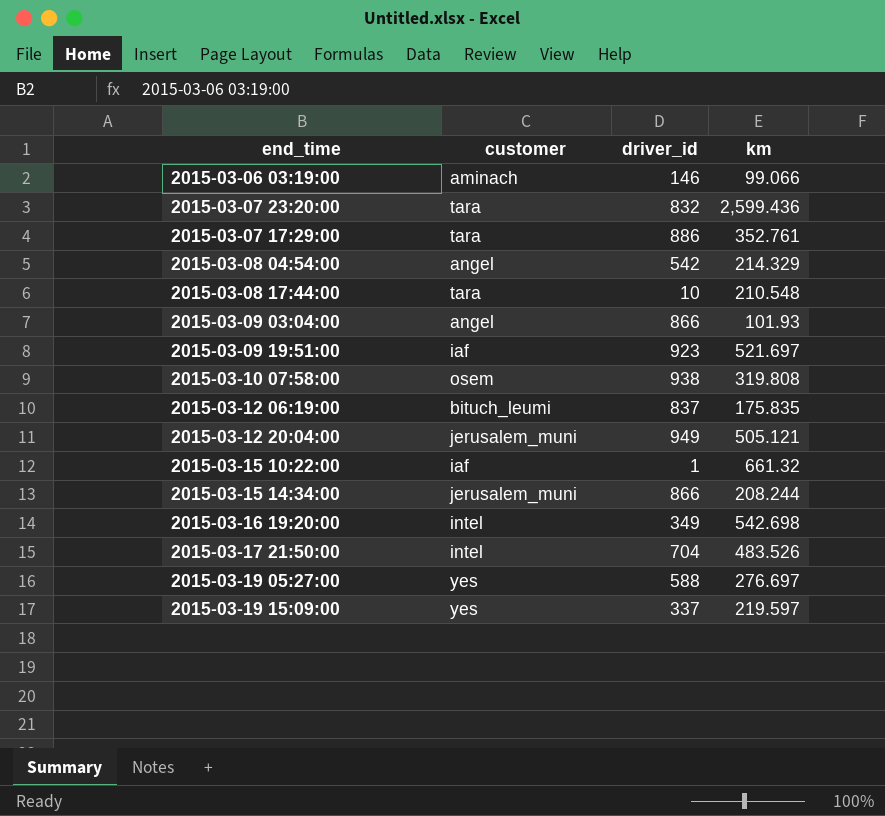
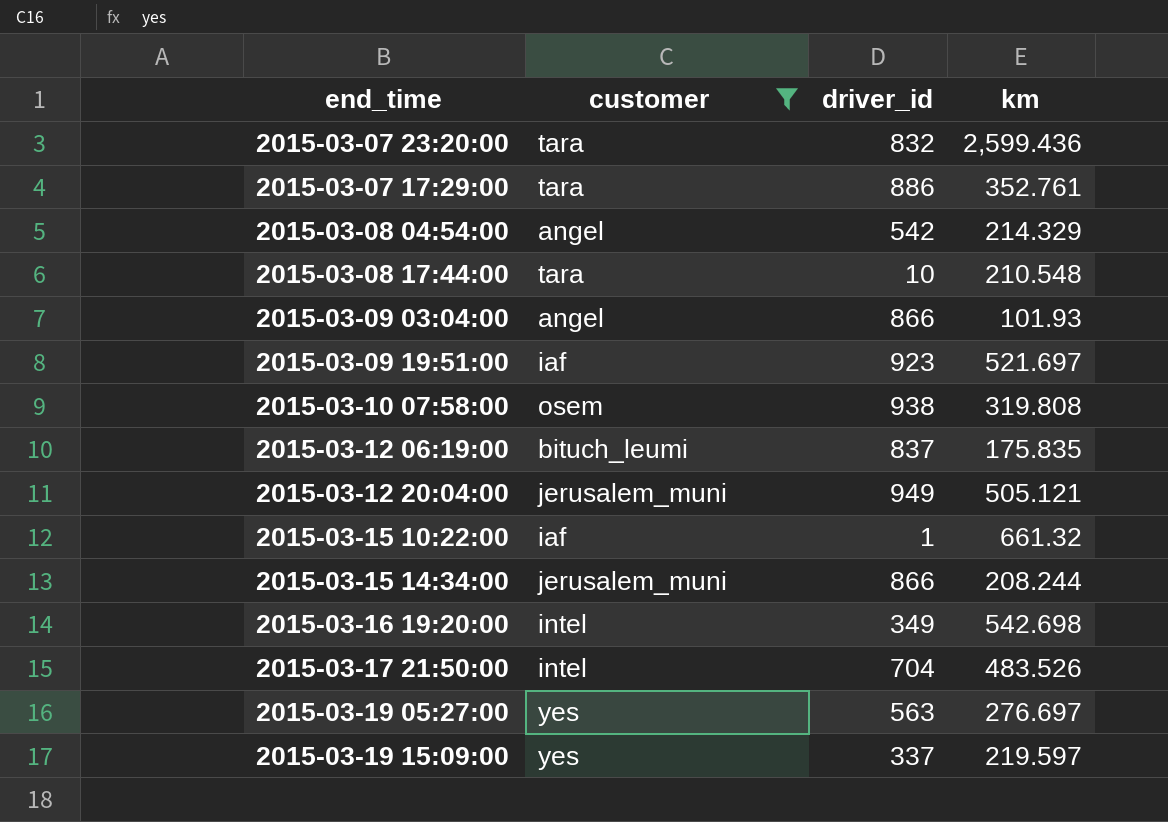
filter: none -> customer != aminach
2015-03-19 05:27:00 | driver_id: 588 -> 563

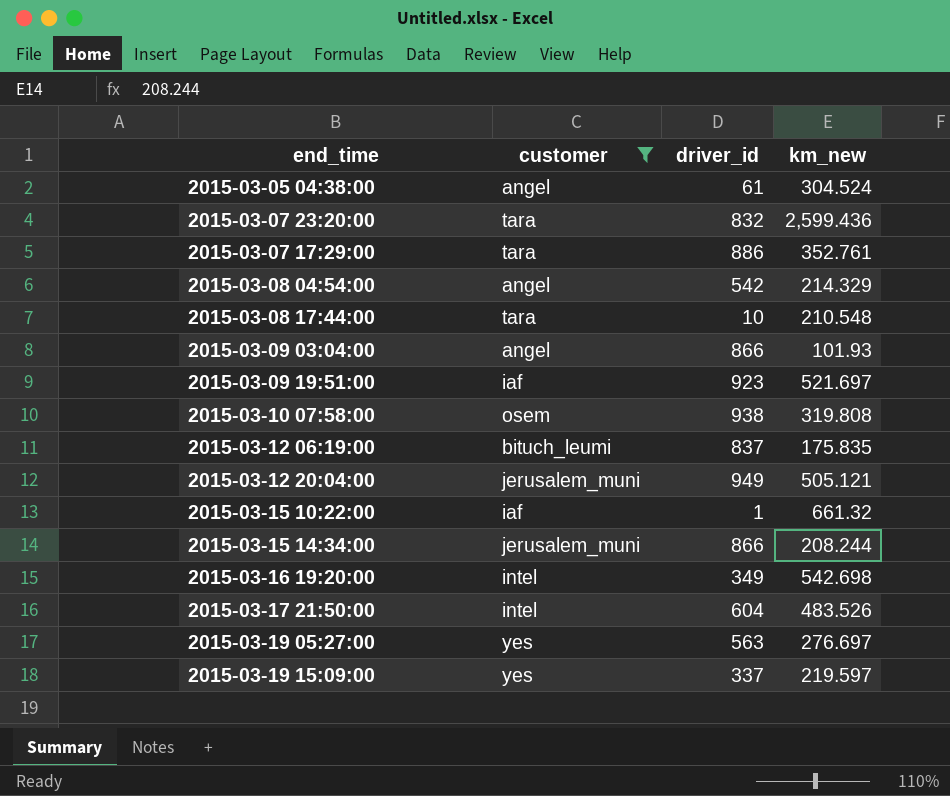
column name: km -> km_new
row 2015-03-05 04:38:00: none -> angel | 61 | 304.524
2015-03-17 21:50:00 | driver_id: 704 -> 604

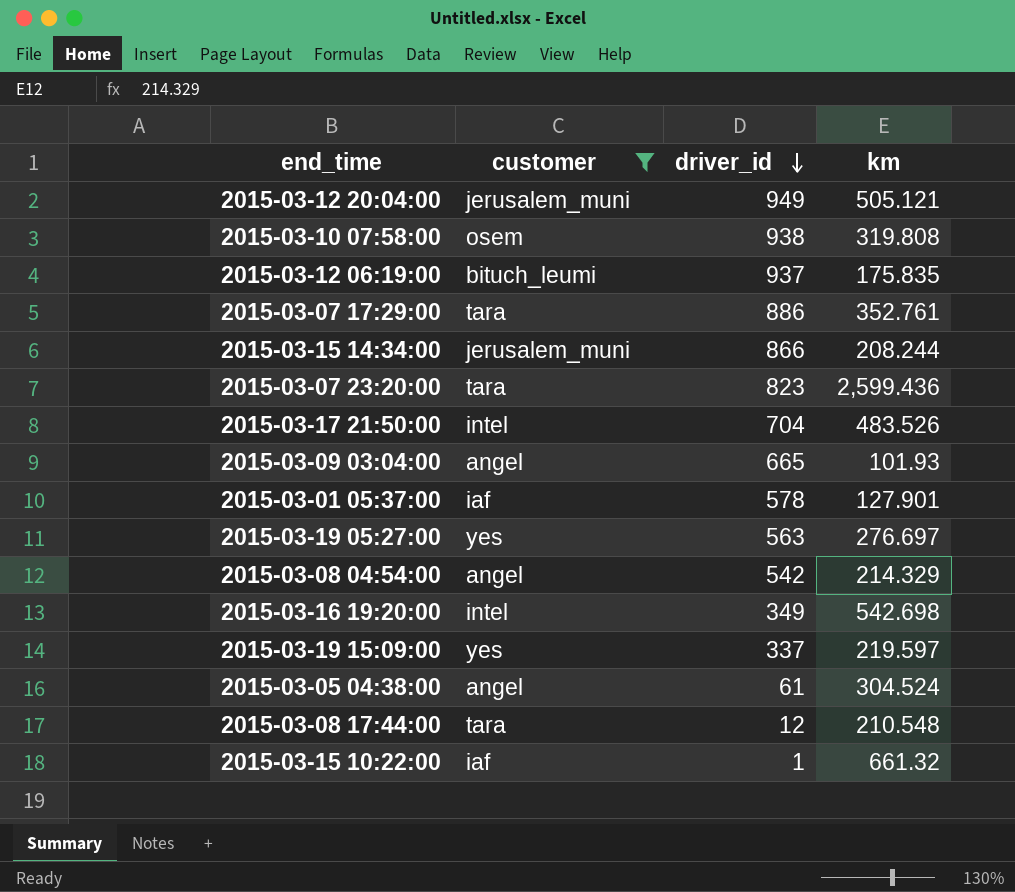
row order: none -> driver_id descending
column name: km_new -> km
row 2015-03-09 19:51:00: iaf | 923 | 521.697 -> none
2015-03-12 06:19:00 | driver_id: 837 -> 937
2015-03-07 23:20:00 | driver_id: 832 -> 823
2015-03-17 21:50:00 | driver_id: 604 -> 704
2015-03-09 03:04:00 | driver_id: 866 -> 665
row 2015-03-01 05:37:00: none -> iaf | 578 | 127.901
2015-03-08 17:44:00 | driver_id: 10 -> 12

